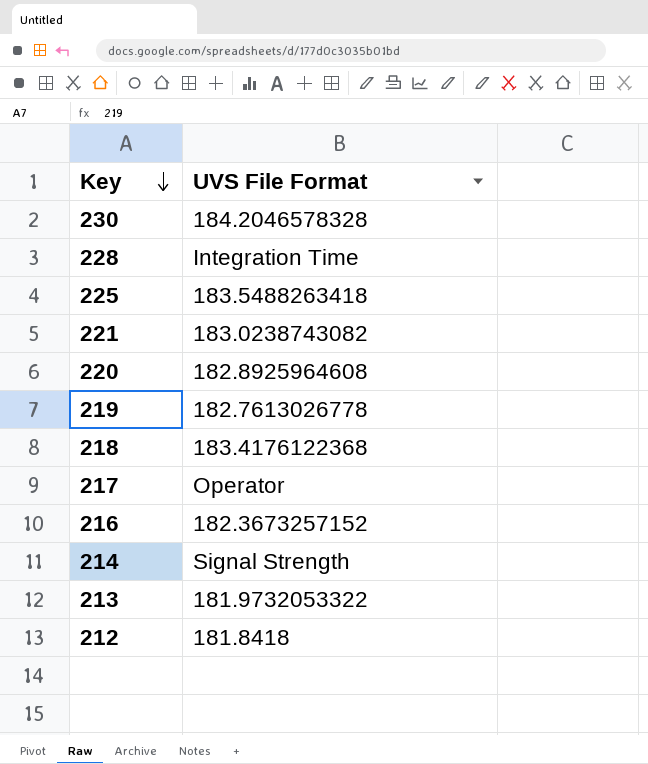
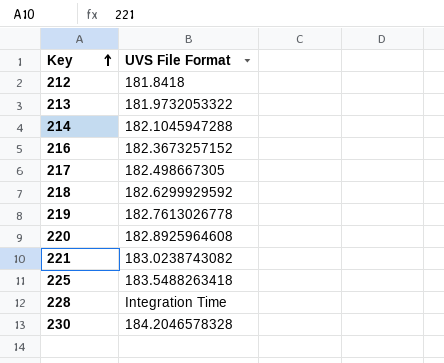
row order: Key descending -> Key ascending
214 | UVS File Format: Signal Strength -> 182.1045947288
217 | UVS File Format: Operator -> 182.498667305
218 | UVS File Format: 183.4176122368 -> 182.6299929592

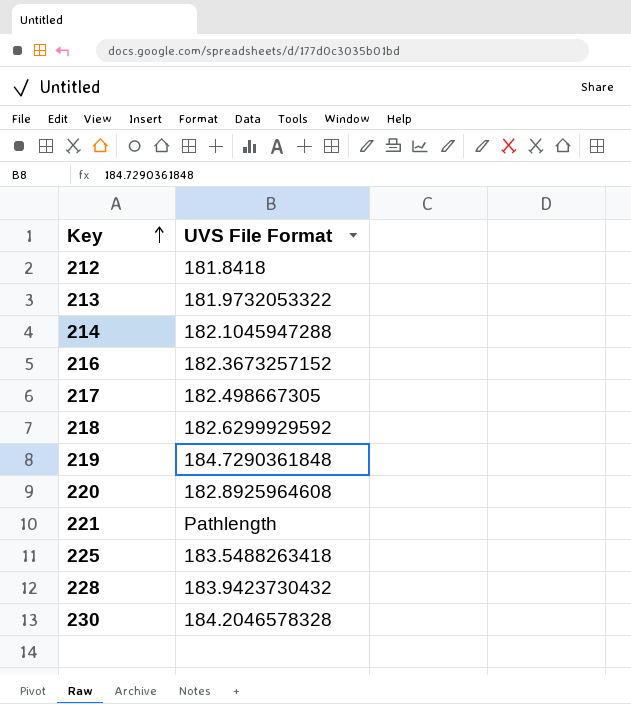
219 | UVS File Format: 182.7613026778 -> 184.7290361848
221 | UVS File Format: 183.0238743082 -> Pathlength
228 | UVS File Format: Integration Time -> 183.9423730432

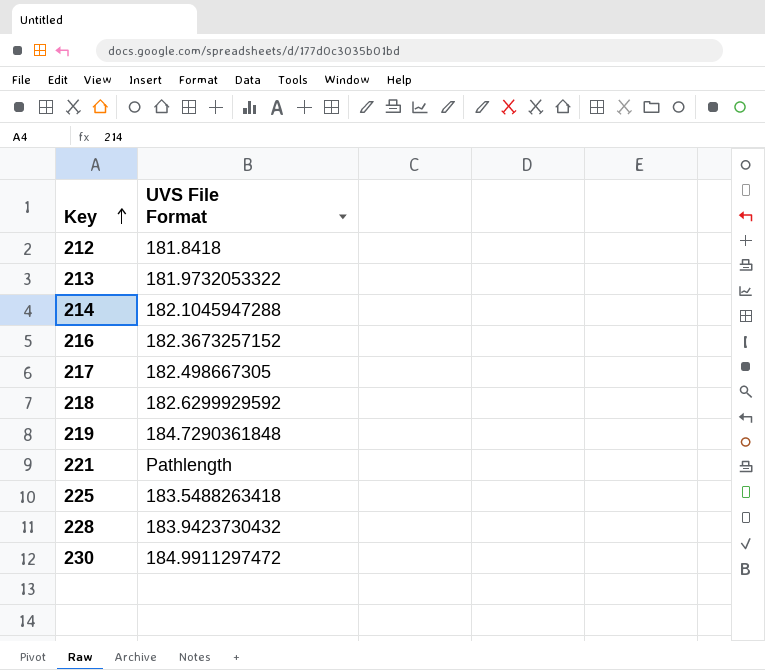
row 220: 182.8925964608 -> none
230 | UVS File Format: 184.2046578328 -> 184.9911297472

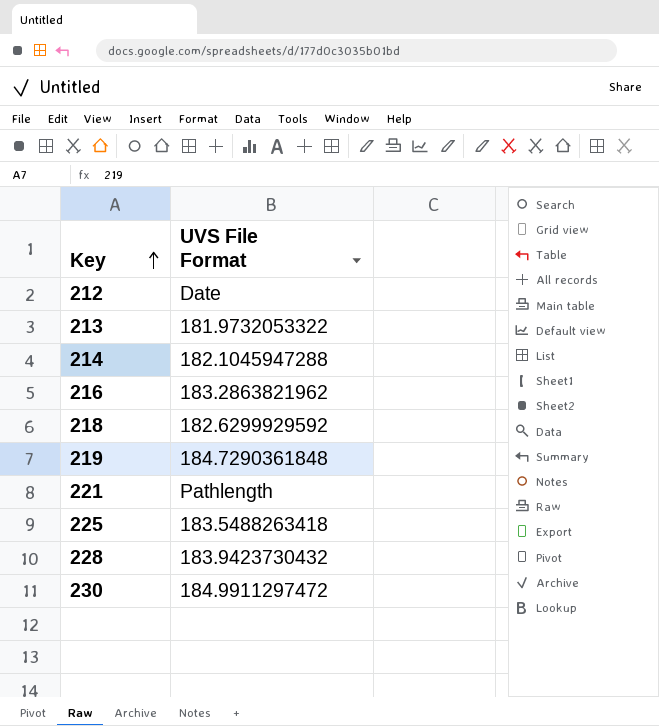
row 217: 182.498667305 -> none
212 | UVS File Format: 181.8418 -> Date
216 | UVS File Format: 182.3673257152 -> 183.2863821962

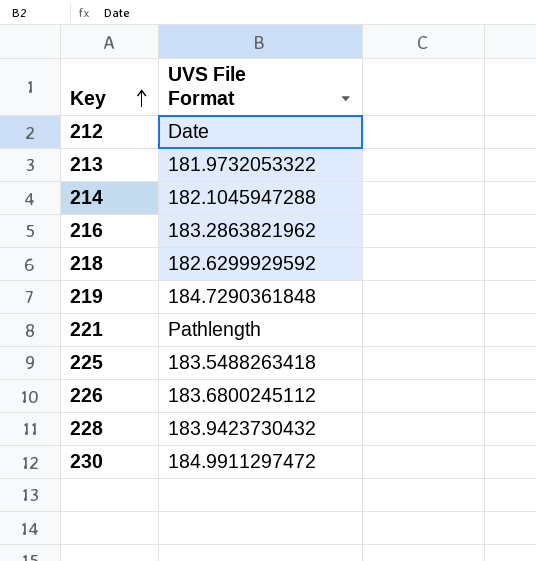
row 226: none -> 183.6800245112

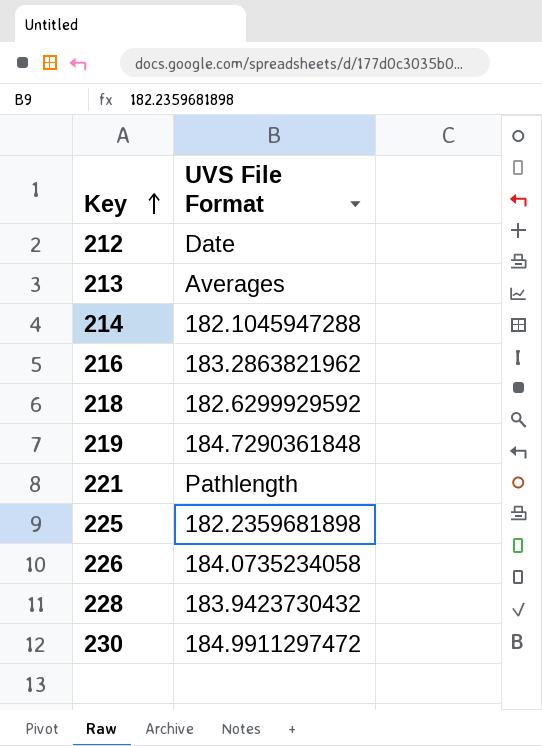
213 | UVS File Format: 181.9732053322 -> Averages
225 | UVS File Format: 183.5488263418 -> 182.2359681898
226 | UVS File Format: 183.6800245112 -> 184.0735234058

